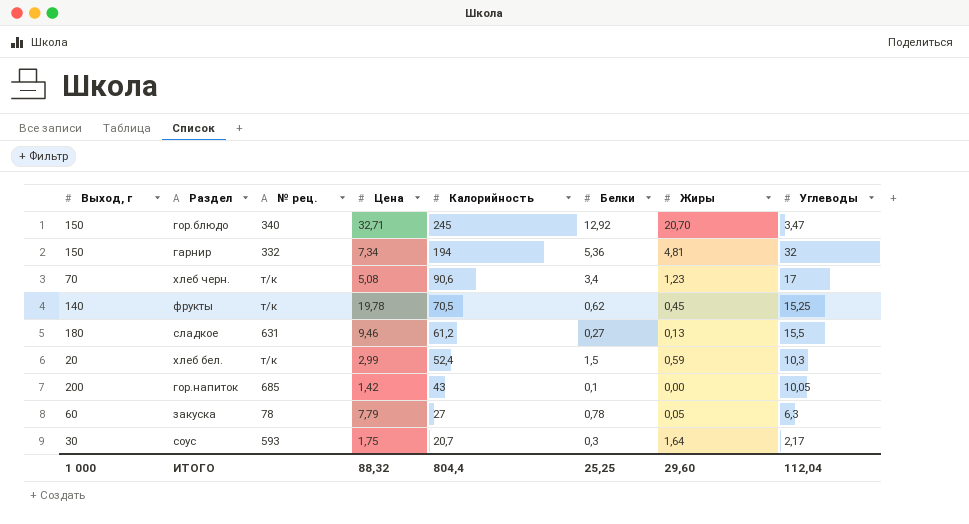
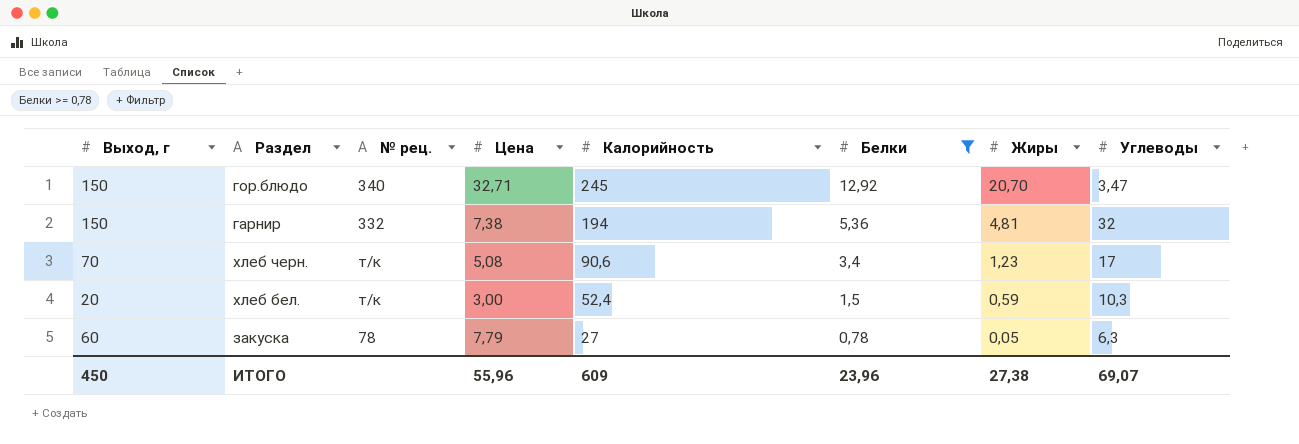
filter: none -> Белки >= 0,78
гарнир | Цена: 7,34 -> 7,38
хлеб бел. | Цена: 2,99 -> 3,00
ИТОГО | Выход, г: 1 000 -> 450
ИТОГО | Цена: 88,32 -> 55,96
ИТОГО | Калорийность: 804,4 -> 609
ИТОГО | Белки: 25,25 -> 23,96
ИТОГО | Жиры: 29,60 -> 27,38
ИТОГО | Углеводы: 112,04 -> 69,07

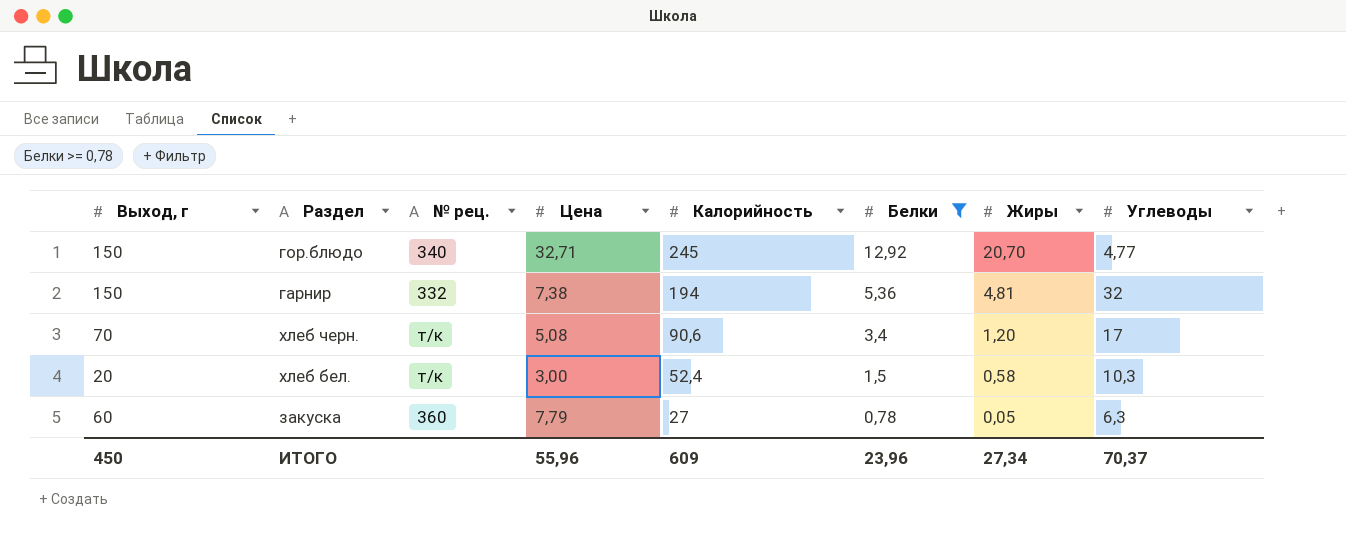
гор.блюдо | Углеводы: 3,47 -> 4,77
хлеб черн. | Жиры: 1,23 -> 1,20
хлеб бел. | Жиры: 0,59 -> 0,58
закуска | № рец.: 78 -> 360
ИТОГО | Жиры: 27,38 -> 27,34
ИТОГО | Углеводы: 69,07 -> 70,37

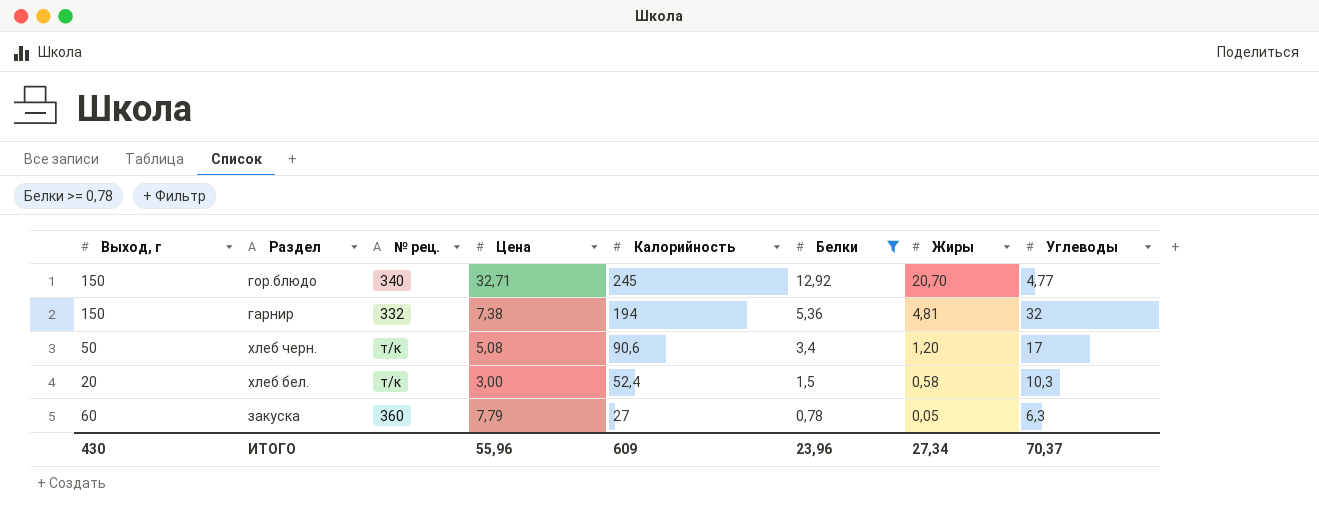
хлеб черн. | Выход, г: 70 -> 50
ИТОГО | Выход, г: 450 -> 430

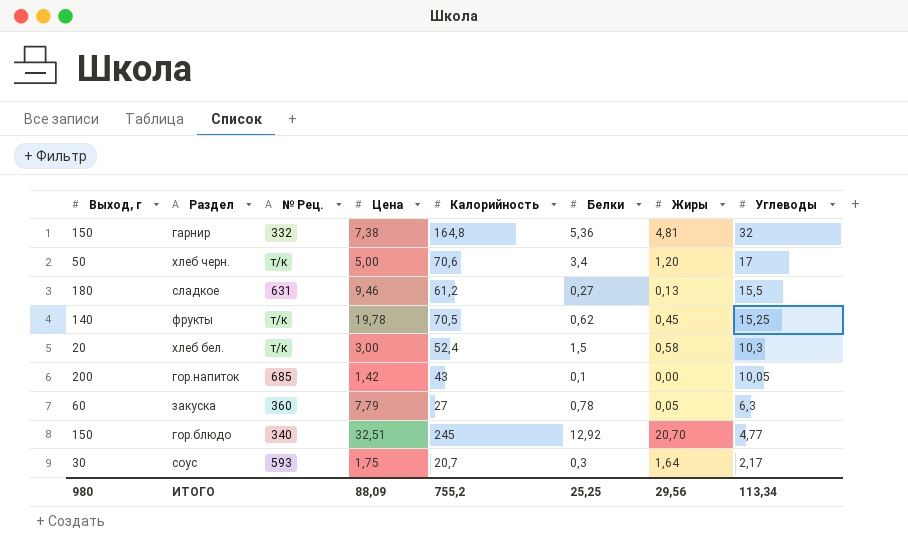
filter: Белки >= 0,78 -> none
row order: Калорийность descending -> Углеводы descending
column name: № рец. -> № Рец.
гарнир | Калорийность: 194 -> 164,8
хлеб черн. | Цена: 5,08 -> 5,00
хлеб черн. | Калорийность: 90,6 -> 70,6
гор.блюдо | Цена: 32,71 -> 32,51
ИТОГО | Выход, г: 430 -> 980
ИТОГО | Цена: 55,96 -> 88,09
ИТОГО | Калорийность: 609 -> 755,2
ИТОГО | Белки: 23,96 -> 25,25
ИТОГО | Жиры: 27,34 -> 29,56
ИТОГО | Углеводы: 70,37 -> 113,34

